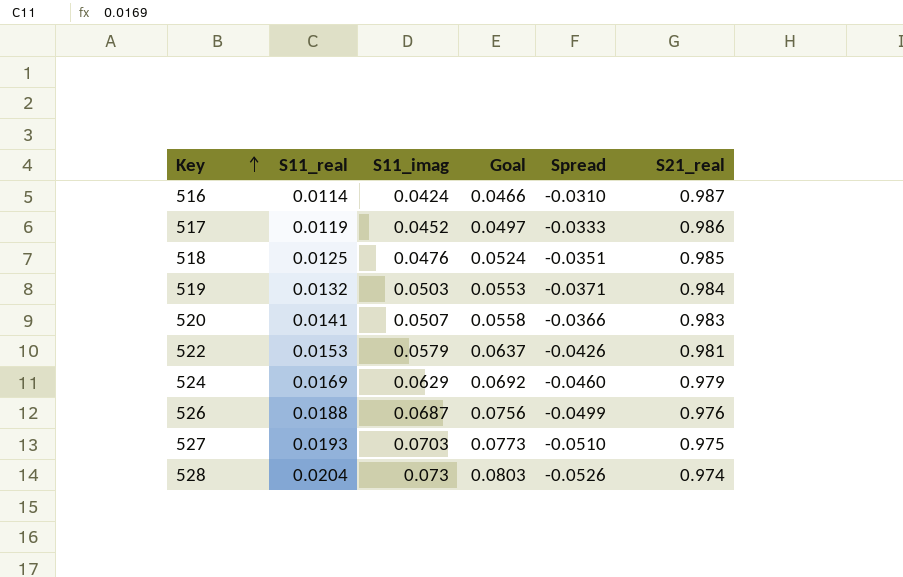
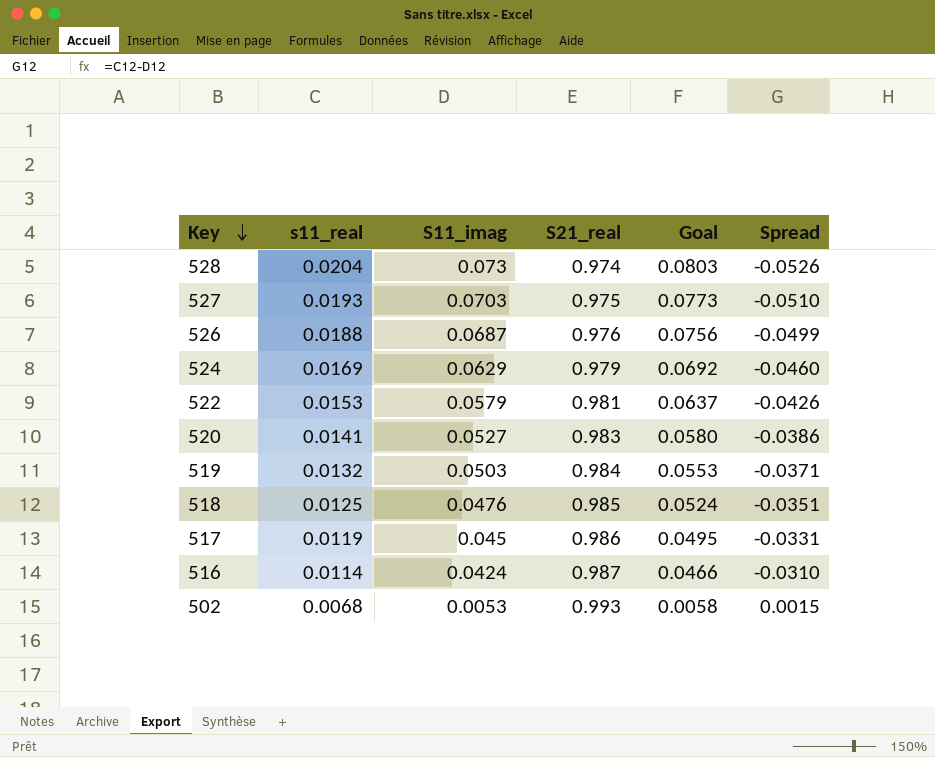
row order: Key ascending -> Key descending
column name: S11_real -> s11_real
column S21_real | position: 6 -> 4
520 | S11_imag: 0.0507 -> 0.0527
520 | Goal: 0.0558 -> 0.0580
520 | Spread: -0.0366 -> -0.0386
517 | S11_imag: 0.0452 -> 0.045
517 | Goal: 0.0497 -> 0.0495
517 | Spread: -0.0333 -> -0.0331
row 502: none -> 0.0068 | 0.0053 | 0.993 | 0.0058 | 0.0015

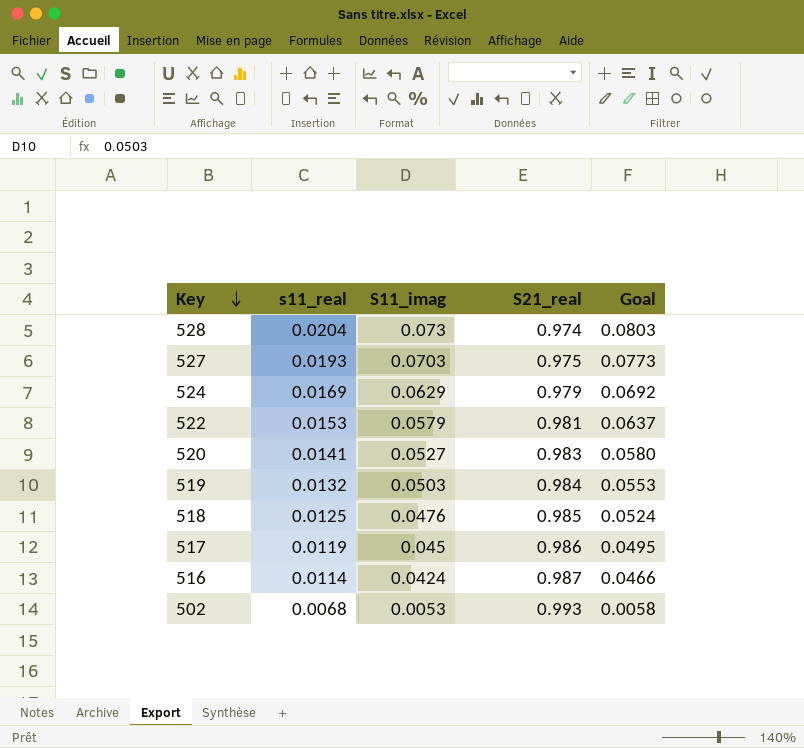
column Spread | formula: [s11_real] - [S11_imag] -> none
row 526: 0.0188 | 0.0687 | 0.976 | 0.0756 | -0.0499 -> none

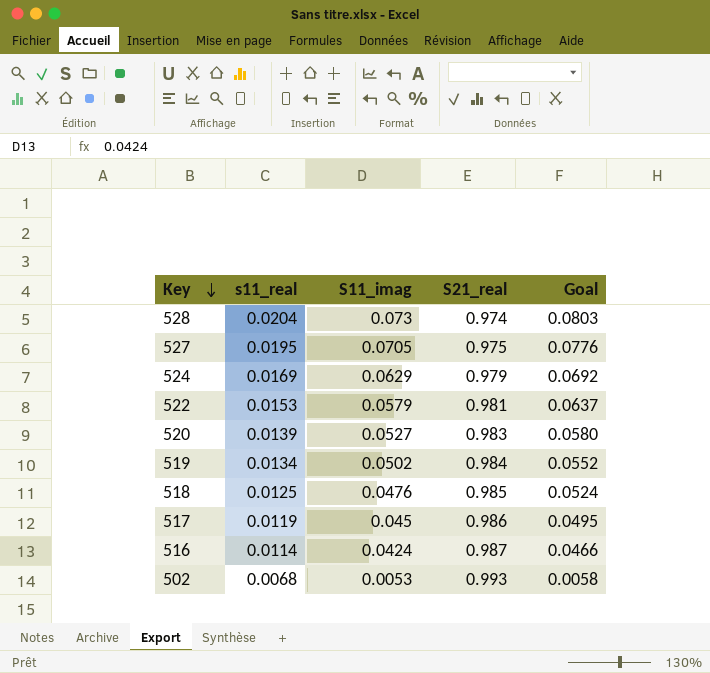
527 | s11_real: 0.0193 -> 0.0195
527 | S11_imag: 0.0703 -> 0.0705
527 | Goal: 0.0773 -> 0.0776
520 | s11_real: 0.0141 -> 0.0139
519 | s11_real: 0.0132 -> 0.0134
519 | S11_imag: 0.0503 -> 0.0502
519 | Goal: 0.0553 -> 0.0552

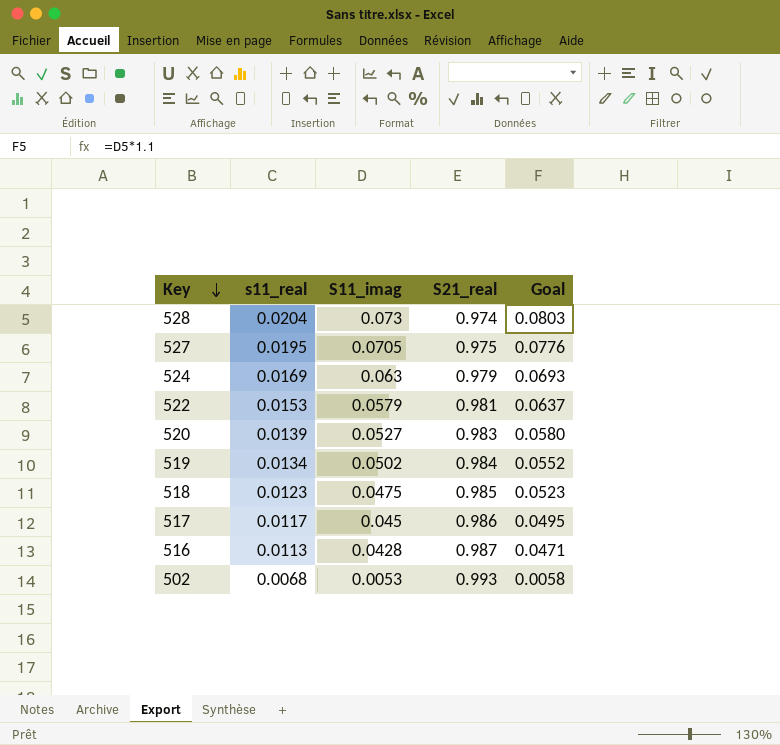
524 | S11_imag: 0.0629 -> 0.063
524 | Goal: 0.0692 -> 0.0693
518 | s11_real: 0.0125 -> 0.0123
518 | S11_imag: 0.0476 -> 0.0475
518 | Goal: 0.0524 -> 0.0523
517 | s11_real: 0.0119 -> 0.0117
516 | s11_real: 0.0114 -> 0.0113
516 | S11_imag: 0.0424 -> 0.0428
516 | Goal: 0.0466 -> 0.0471

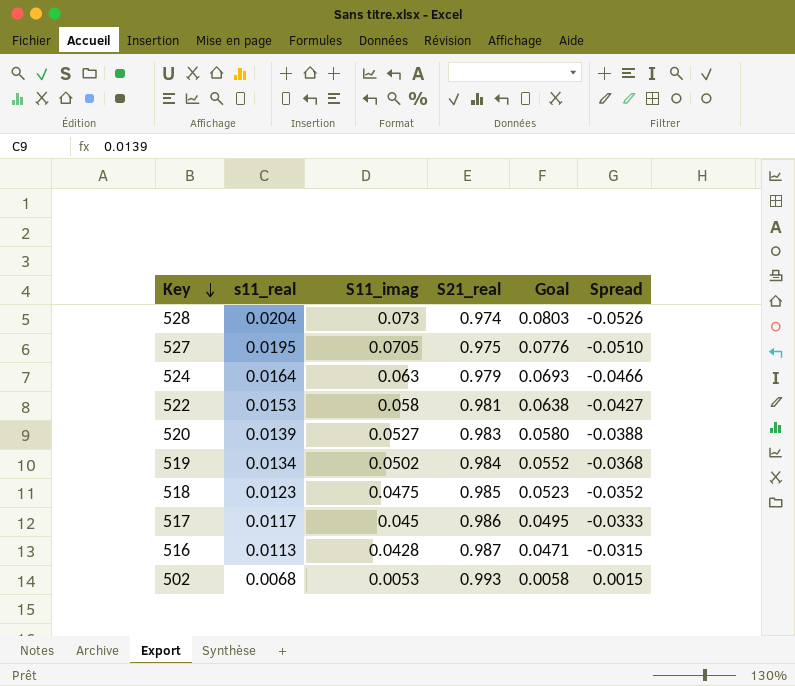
column Spread | formula: none -> [s11_real] - [S11_imag]
524 | s11_real: 0.0169 -> 0.0164
522 | S11_imag: 0.0579 -> 0.058
522 | Goal: 0.0637 -> 0.0638

